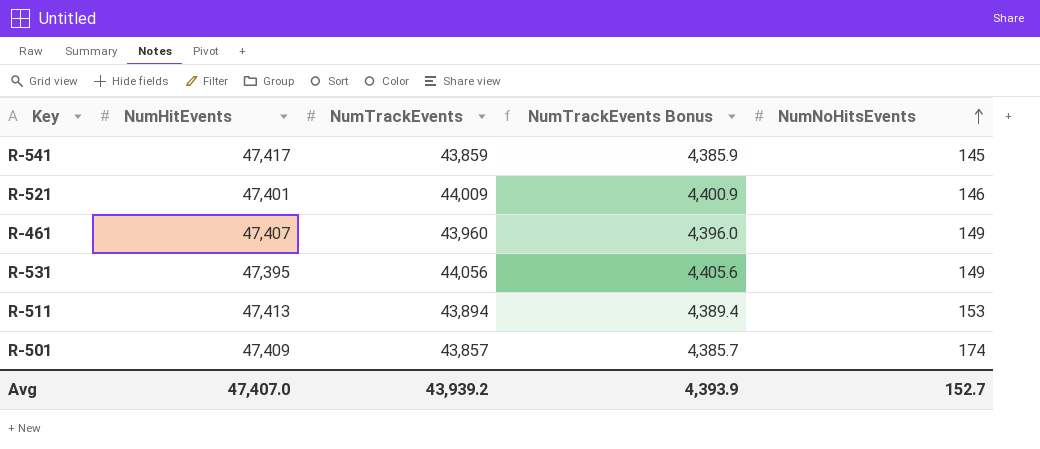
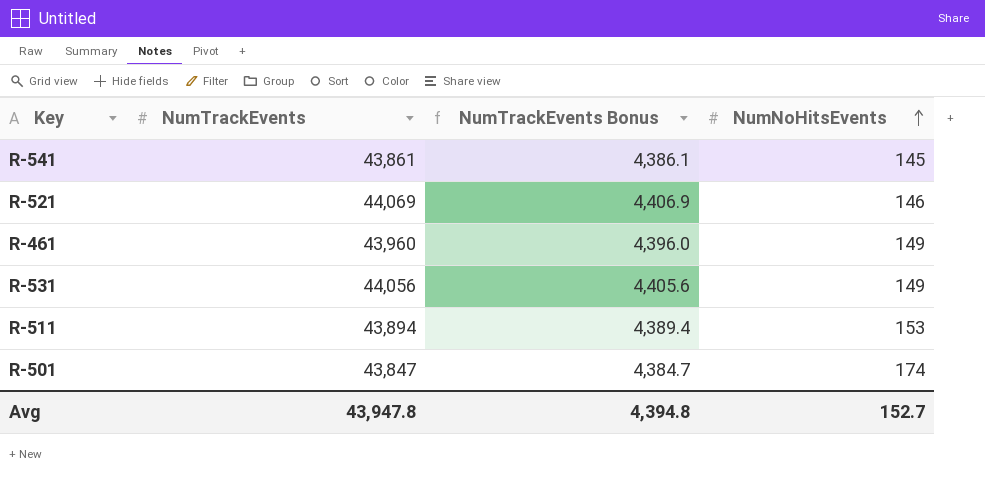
column NumHitEvents | position: 2 -> none
R-541 | NumTrackEvents: 43,859 -> 43,861
R-541 | NumTrackEvents Bonus: 4,385.9 -> 4,386.1
R-521 | NumTrackEvents: 44,009 -> 44,069
R-521 | NumTrackEvents Bonus: 4,400.9 -> 4,406.9
R-501 | NumTrackEvents: 43,857 -> 43,847
R-501 | NumTrackEvents Bonus: 4,385.7 -> 4,384.7
Avg | NumTrackEvents: 43,939.2 -> 43,947.8
Avg | NumTrackEvents Bonus: 4,393.9 -> 4,394.8

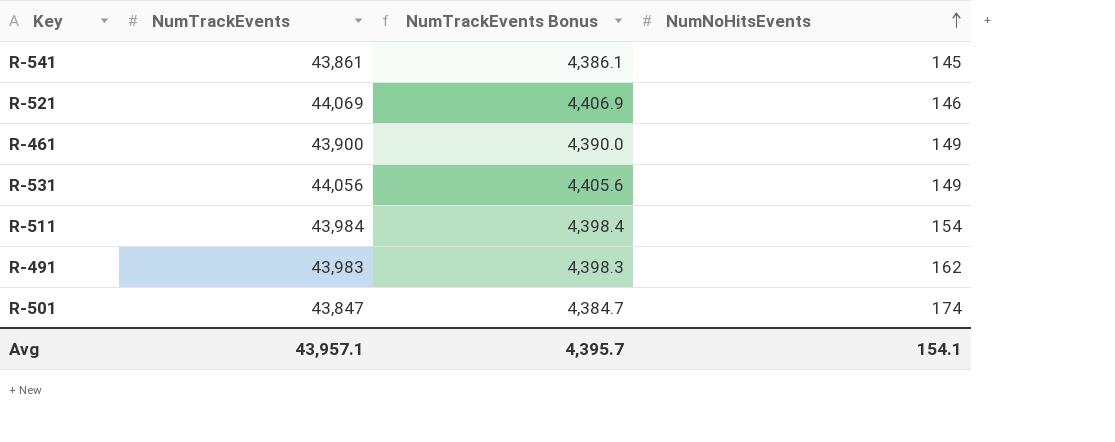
R-461 | NumTrackEvents: 43,960 -> 43,900
R-461 | NumTrackEvents Bonus: 4,396.0 -> 4,390.0
R-511 | NumTrackEvents: 43,894 -> 43,984
R-511 | NumTrackEvents Bonus: 4,389.4 -> 4,398.4
R-511 | NumNoHitsEvents: 153 -> 154
row R-491: none -> 43,983 | 4,398.3 | 162
Avg | NumTrackEvents: 43,947.8 -> 43,957.1
Avg | NumTrackEvents Bonus: 4,394.8 -> 4,395.7
Avg | NumNoHitsEvents: 152.7 -> 154.1

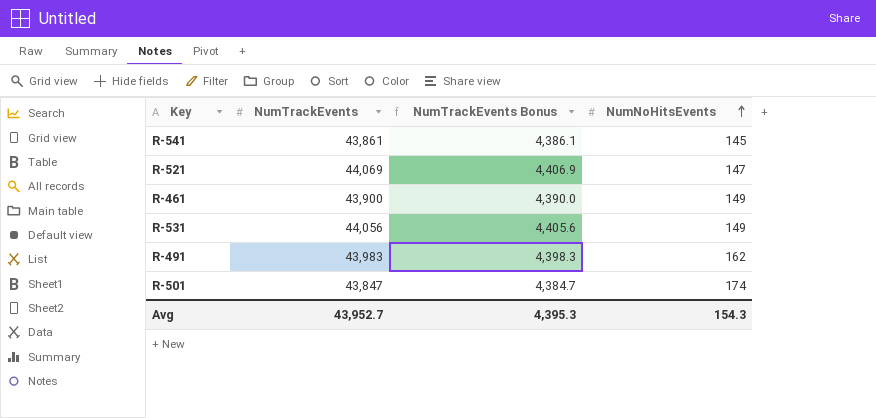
row R-511: 43,984 | 4,398.4 | 154 -> none
R-521 | NumNoHitsEvents: 146 -> 147
Avg | NumTrackEvents: 43,957.1 -> 43,952.7
Avg | NumTrackEvents Bonus: 4,395.7 -> 4,395.3
Avg | NumNoHitsEvents: 154.1 -> 154.3

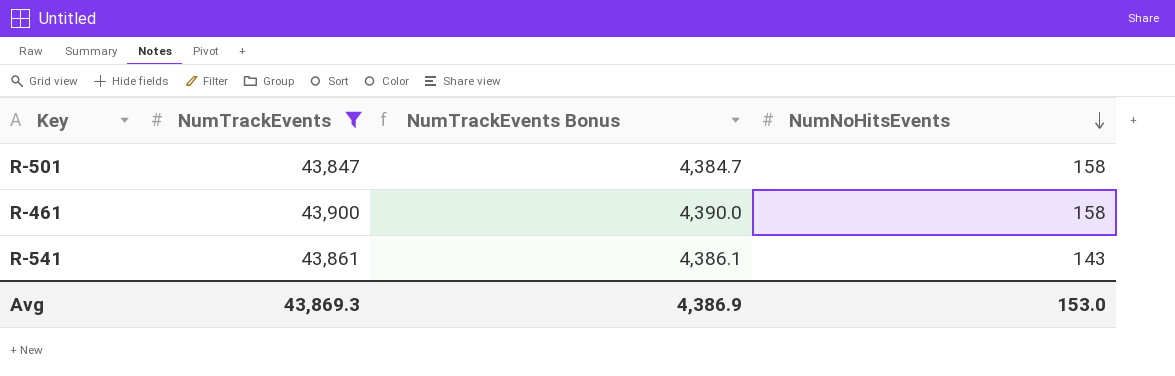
filter: none -> NumTrackEvents <= 43,900
row order: NumNoHitsEvents ascending -> NumNoHitsEvents descending
R-501 | NumNoHitsEvents: 174 -> 158
R-461 | NumNoHitsEvents: 149 -> 158
R-541 | NumNoHitsEvents: 145 -> 143
Avg | NumTrackEvents: 43,952.7 -> 43,869.3
Avg | NumTrackEvents Bonus: 4,395.3 -> 4,386.9
Avg | NumNoHitsEvents: 154.3 -> 153.0

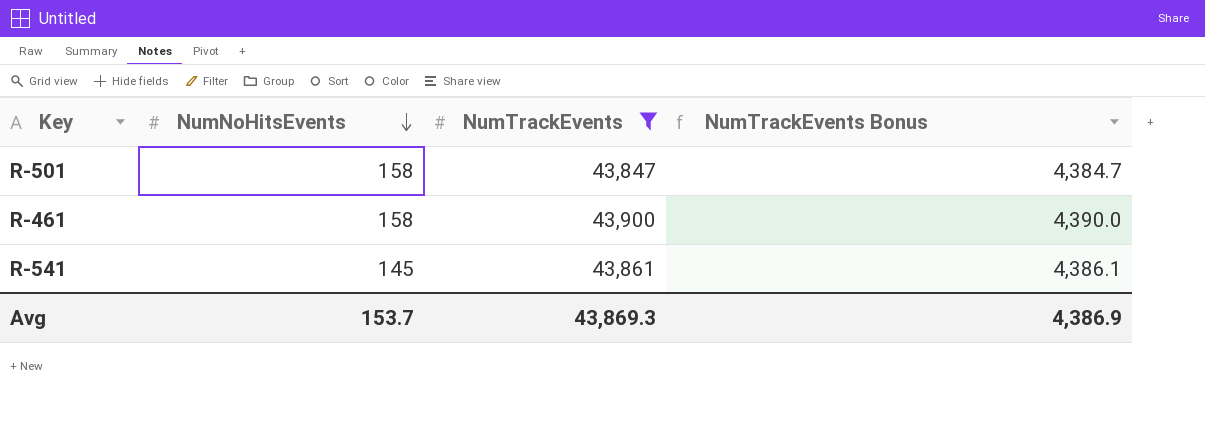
column NumNoHitsEvents | position: 4 -> 2
R-541 | NumNoHitsEvents: 143 -> 145
Avg | NumNoHitsEvents: 153.0 -> 153.7

